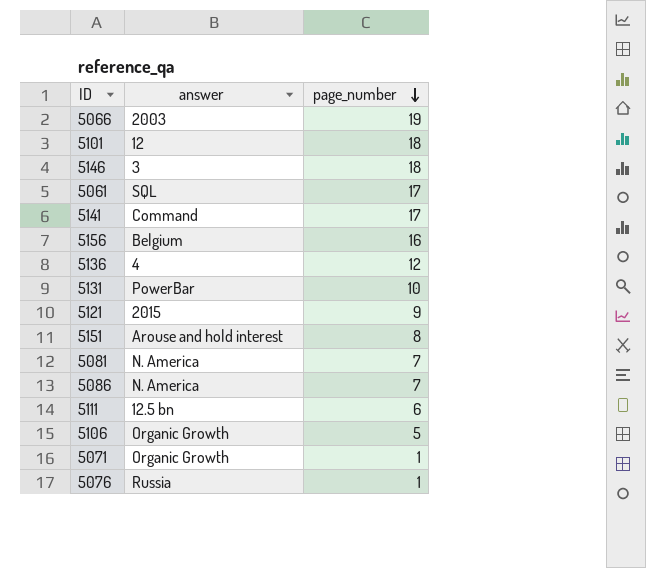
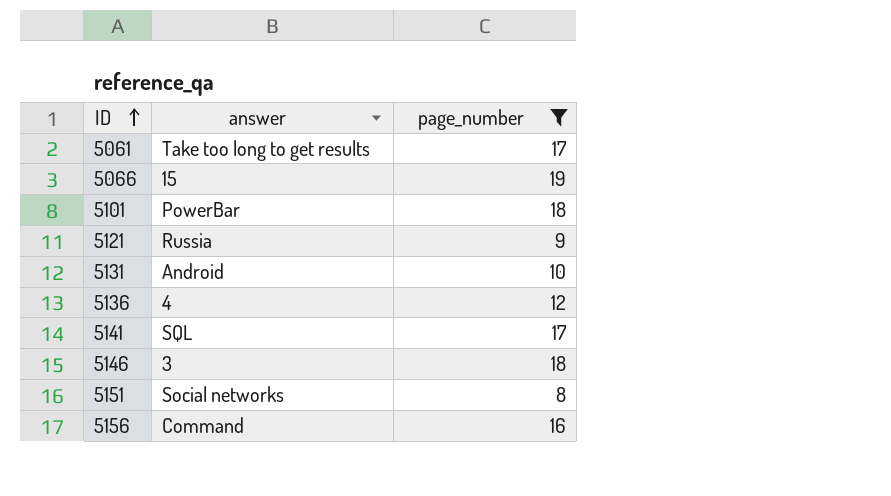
filter: none -> page_number >= 8
row order: page_number descending -> ID ascending
5061 | answer: SQL -> Take too long to get results
5066 | answer: 2003 -> 15
5101 | answer: 12 -> PowerBar
5121 | answer: 2015 -> Russia
5131 | answer: PowerBar -> Android
5141 | answer: Command -> SQL
5151 | answer: Arouse and hold interest -> Social networks
5156 | answer: Belgium -> Command

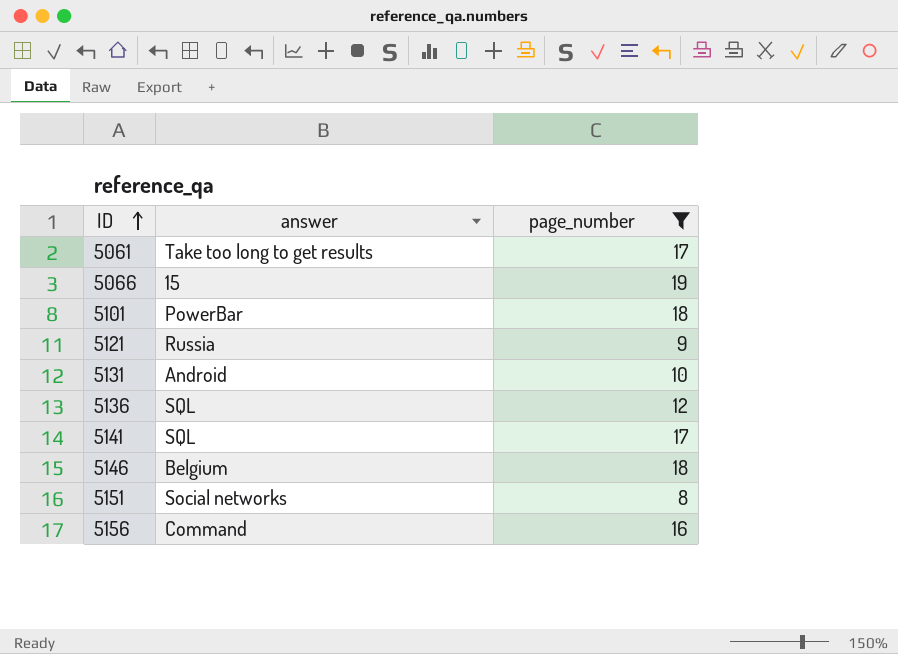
5136 | answer: 4 -> SQL
5146 | answer: 3 -> Belgium

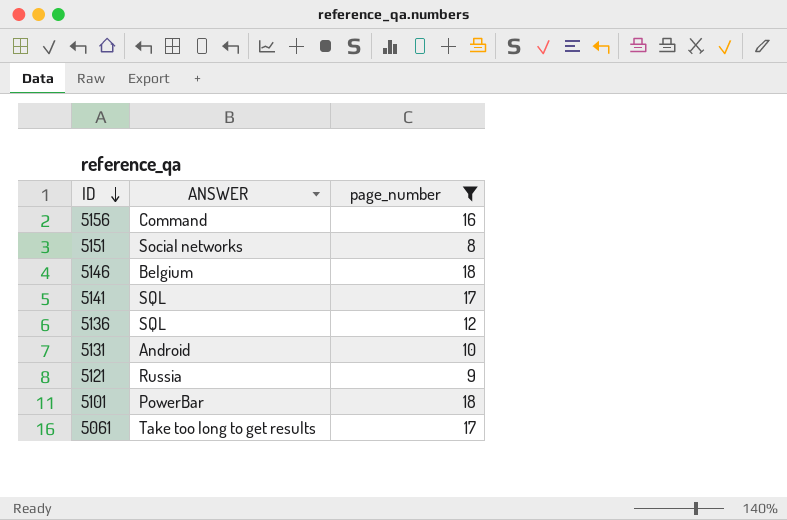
row order: ID ascending -> ID descending
column name: answer -> ANSWER
row 5066: 15 | 19 -> none

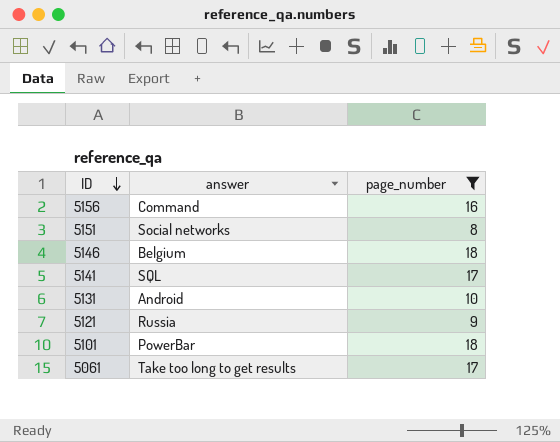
column name: ANSWER -> answer
row 5136: SQL | 12 -> none

